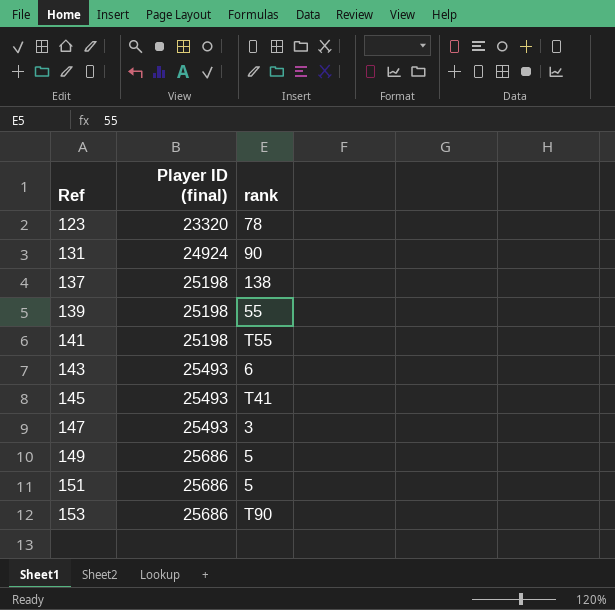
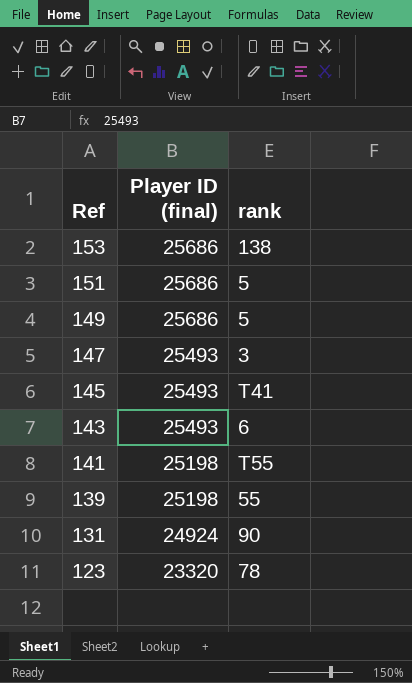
row order: Ref ascending -> Ref descending
row 137: 25198 | 138 -> none
153 | rank: T90 -> 138

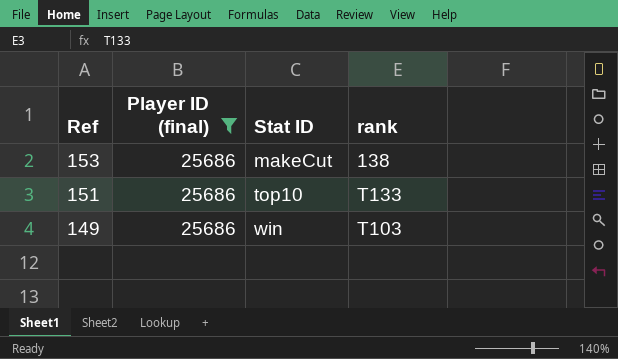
filter: none -> Player ID (final) = 25686
column Stat ID | position: none -> 3
151 | rank: 5 -> T133
149 | rank: 5 -> T103

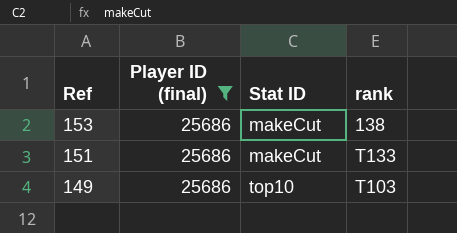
151 | Stat ID: top10 -> makeCut
149 | Stat ID: win -> top10

